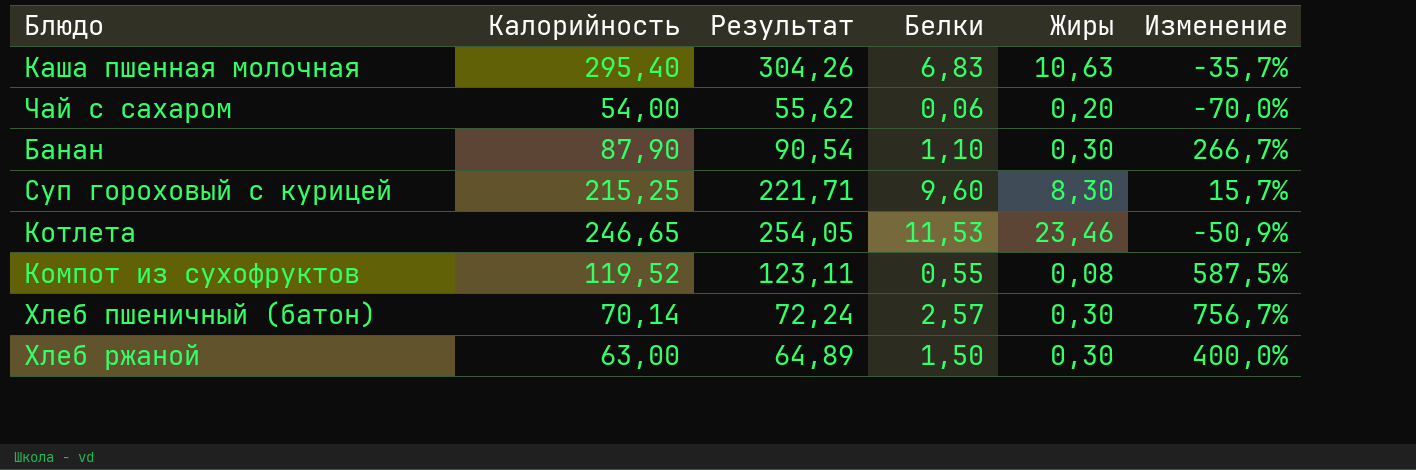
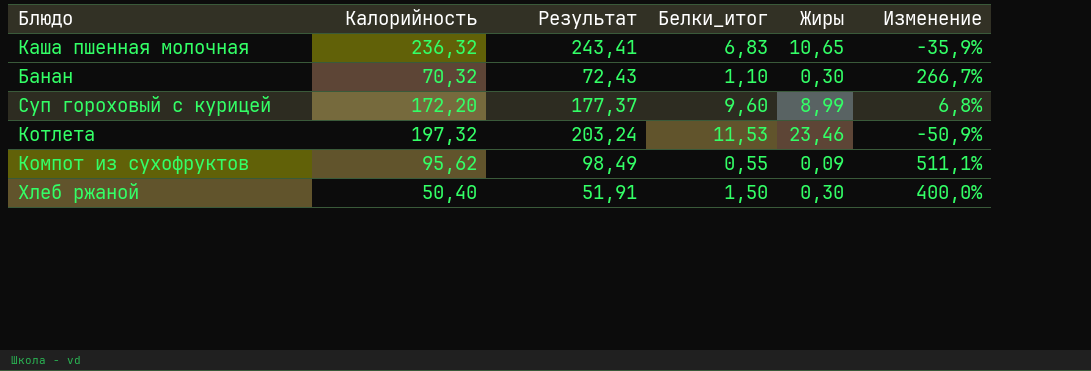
column name: Белки -> Белки_итог
row Чай с сахаром: 54,00 | 55,62 | 0,06 | 0,20 | -70,0% -> none
row Хлеб пшеничный (батон): 70,14 | 72,24 | 2,57 | 0,30 | 756,7% -> none
Каша пшенная молочная | Калорийность: 295,40 -> 236,32
Каша пшенная молочная | Результат: 304,26 -> 243,41
Каша пшенная молочная | Жиры: 10,63 -> 10,65
Каша пшенная молочная | Изменение: -35,7% -> -35,9%
Банан | Калорийность: 87,90 -> 70,32
Банан | Результат: 90,54 -> 72,43
Суп гороховый с курицей | Калорийность: 215,25 -> 172,20
Суп гороховый с курицей | Результат: 221,71 -> 177,37
Суп гороховый с курицей | Жиры: 8,30 -> 8,99
Суп гороховый с курицей | Изменение: 15,7% -> 6,8%
Котлета | Калорийность: 246,65 -> 197,32
Котлета | Результат: 254,05 -> 203,24
Компот из сухофруктов | Калорийность: 119,52 -> 95,62
Компот из сухофруктов | Результат: 123,11 -> 98,49
Компот из сухофруктов | Жиры: 0,08 -> 0,09
Компот из сухофруктов | Изменение: 587,5% -> 511,1%
Хлеб ржаной | Калорийность: 63,00 -> 50,40
Хлеб ржаной | Результат: 64,89 -> 51,91

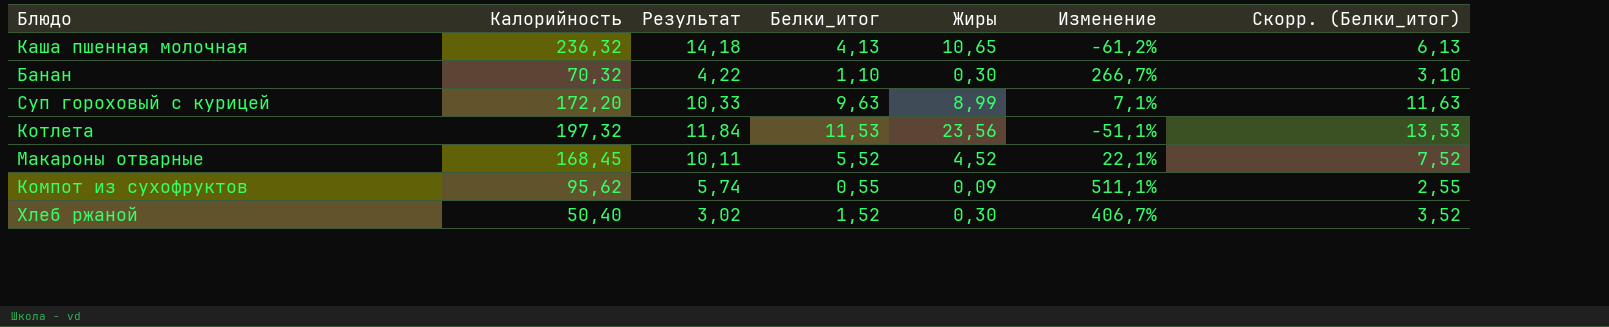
column Результат | formula: [Калорийность] * 1,03 -> [Калорийность] * 0,06
column Скорр. (Белки_итог) | formula: none -> [Белки_итог] + 2
Каша пшенная молочная | Белки_итог: 6,83 -> 4,13
Каша пшенная молочная | Изменение: -35,9% -> -61,2%
Суп гороховый с курицей | Белки_итог: 9,60 -> 9,63
Суп гороховый с курицей | Изменение: 6,8% -> 7,1%
Котлета | Жиры: 23,46 -> 23,56
Котлета | Изменение: -50,9% -> -51,1%
row Макароны отварные: none -> 168,45 | 10,11 | 5,52 | 4,52 | 22,1% | 7,52
Хлеб ржаной | Белки_итог: 1,50 -> 1,52
Хлеб ржаной | Изменение: 400,0% -> 406,7%

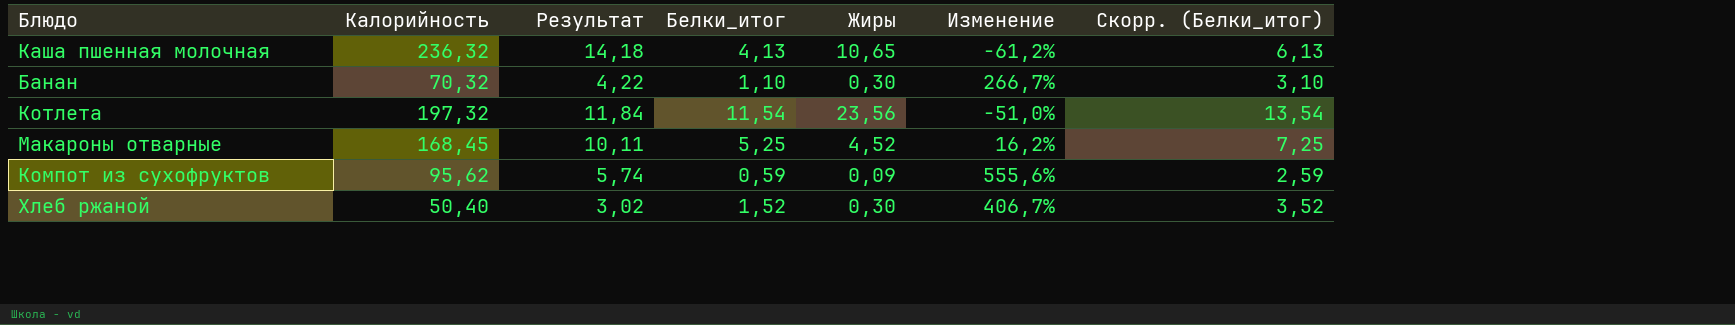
row Суп гороховый с курицей: 172,20 | 10,33 | 9,63 | 8,99 | 7,1% | 11,63 -> none
Котлета | Белки_итог: 11,53 -> 11,54
Котлета | Изменение: -51,1% -> -51,0%
Котлета | Скорр. (Белки_итог): 13,53 -> 13,54
Макароны отварные | Белки_итог: 5,52 -> 5,25
Макароны отварные | Изменение: 22,1% -> 16,2%
Макароны отварные | Скорр. (Белки_итог): 7,52 -> 7,25
Компот из сухофруктов | Белки_итог: 0,55 -> 0,59
Компот из сухофруктов | Изменение: 511,1% -> 555,6%
Компот из сухофруктов | Скорр. (Белки_итог): 2,55 -> 2,59

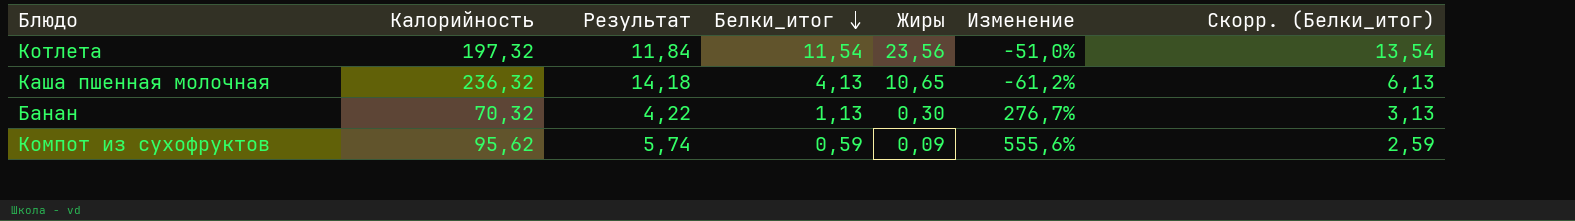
row order: none -> Белки_итог descending
row Макароны отварные: 168,45 | 10,11 | 5,25 | 4,52 | 16,2% | 7,25 -> none
row Хлеб ржаной: 50,40 | 3,02 | 1,52 | 0,30 | 406,7% | 3,52 -> none
Банан | Белки_итог: 1,10 -> 1,13
Банан | Изменение: 266,7% -> 276,7%
Банан | Скорр. (Белки_итог): 3,10 -> 3,13

